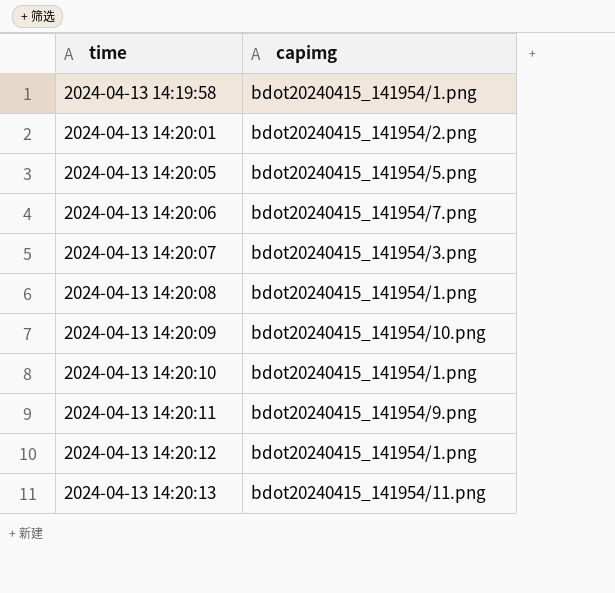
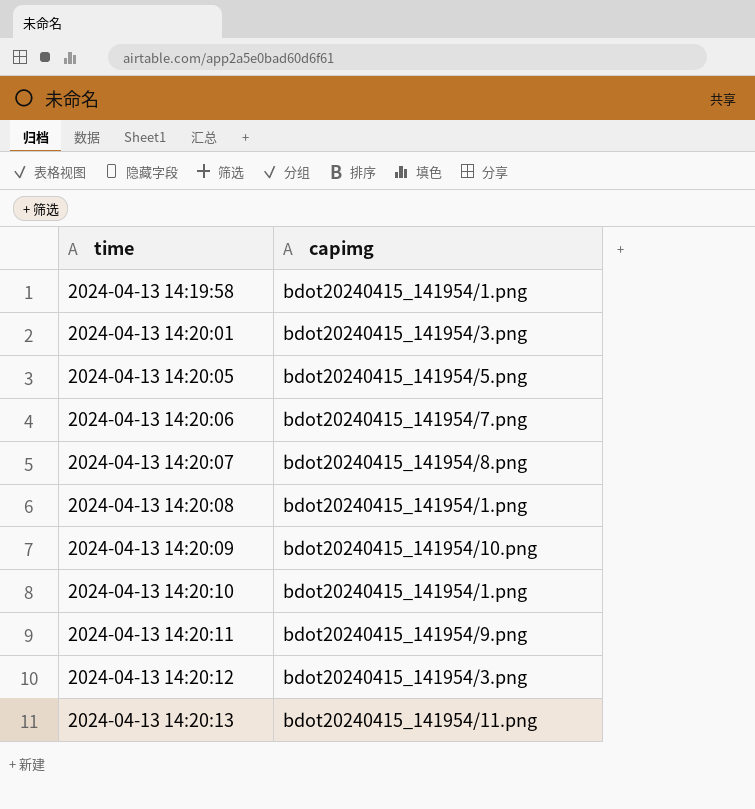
2024-04-13 14:20:01 | capimg: bdot20240415_141954/2.png -> bdot20240415_141954/3.png
2024-04-13 14:20:07 | capimg: bdot20240415_141954/3.png -> bdot20240415_141954/8.png
2024-04-13 14:20:12 | capimg: bdot20240415_141954/1.png -> bdot20240415_141954/3.png

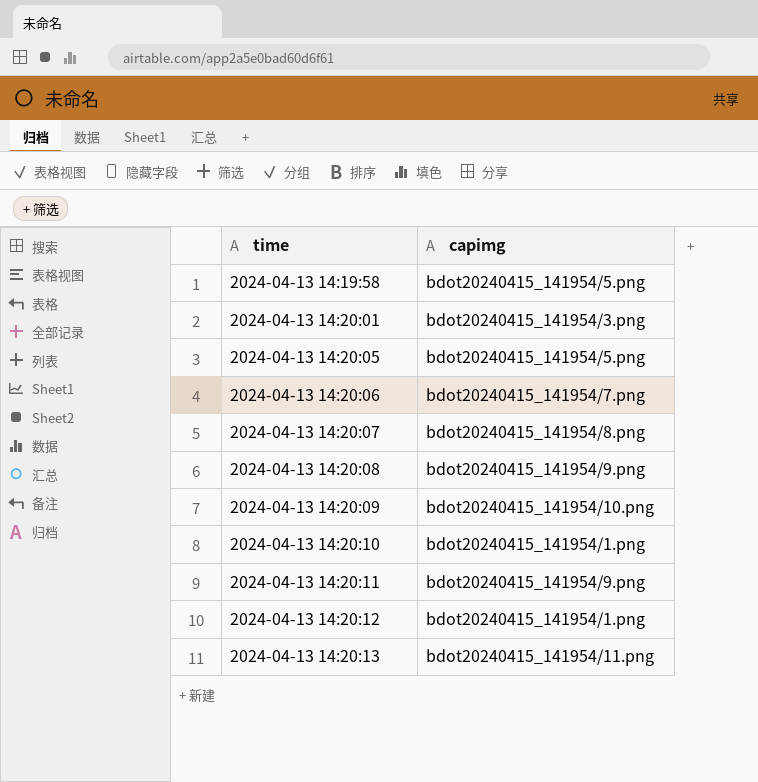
2024-04-13 14:19:58 | capimg: bdot20240415_141954/1.png -> bdot20240415_141954/5.png
2024-04-13 14:20:08 | capimg: bdot20240415_141954/1.png -> bdot20240415_141954/9.png
2024-04-13 14:20:12 | capimg: bdot20240415_141954/3.png -> bdot20240415_141954/1.png

